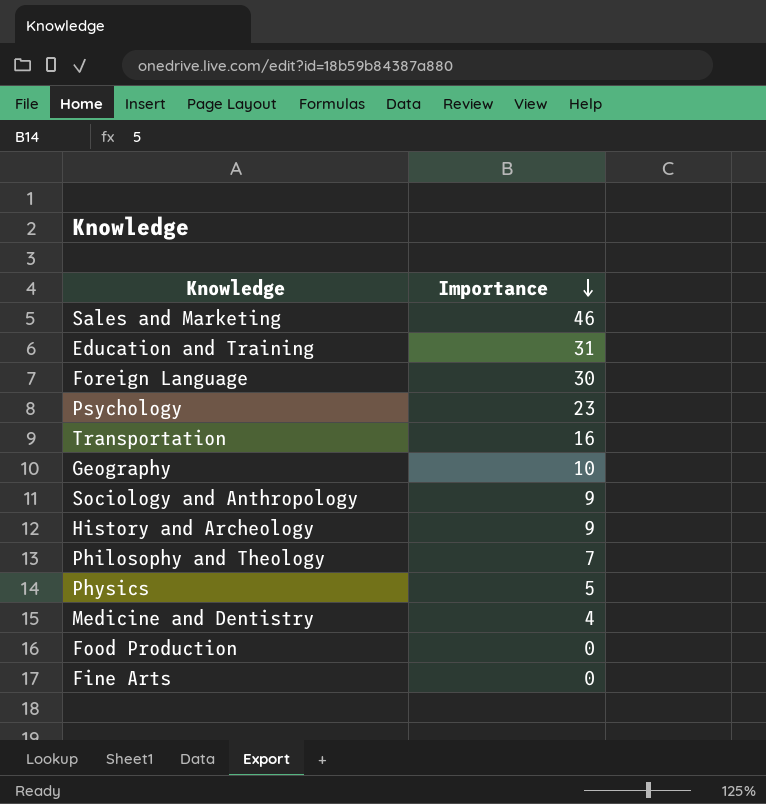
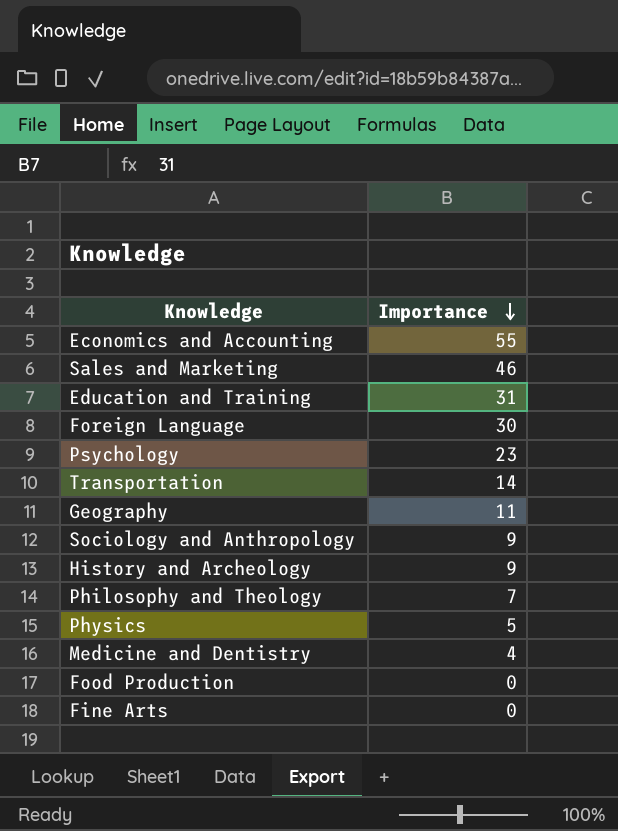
row Economics and Accounting: none -> 55
Transportation | Importance: 16 -> 14
Geography | Importance: 10 -> 11

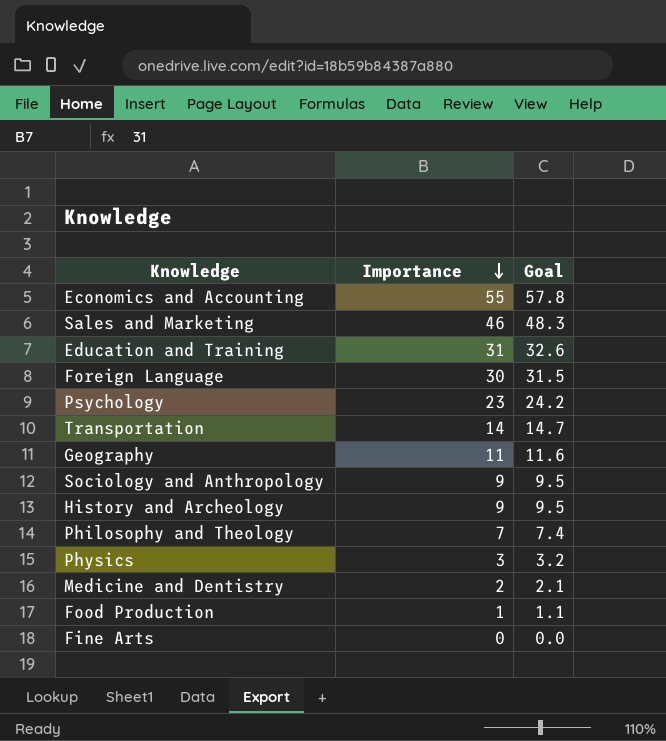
column Goal | formula: none -> [Importance] * 1.05
Physics | Importance: 5 -> 3
Medicine and Dentistry | Importance: 4 -> 2
Food Production | Importance: 0 -> 1

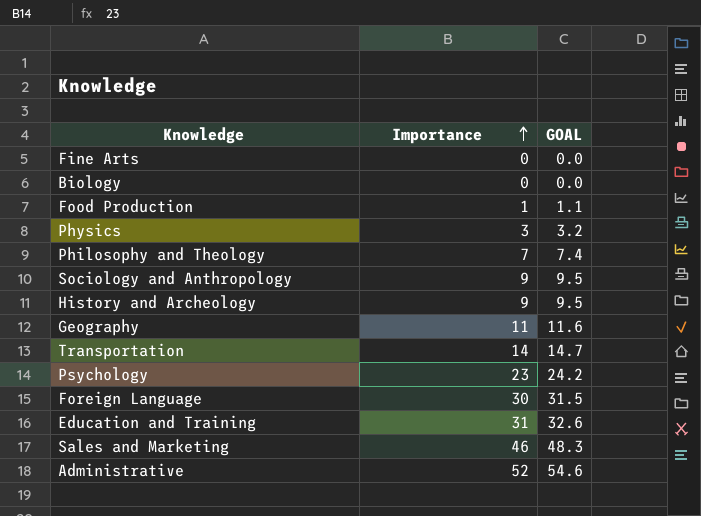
row order: Importance descending -> Importance ascending
column name: Goal -> GOAL
row Economics and Accounting: 55 | 57.8 -> none
row Medicine and Dentistry: 2 | 2.1 -> none
row Biology: none -> 0 | 0.0
row Administrative: none -> 52 | 54.6

